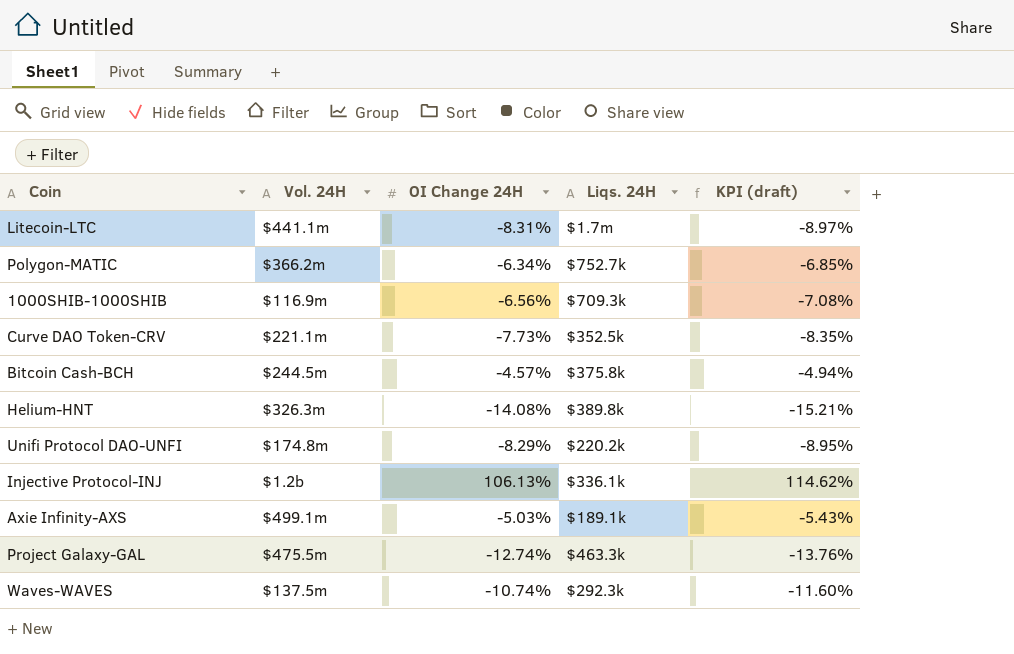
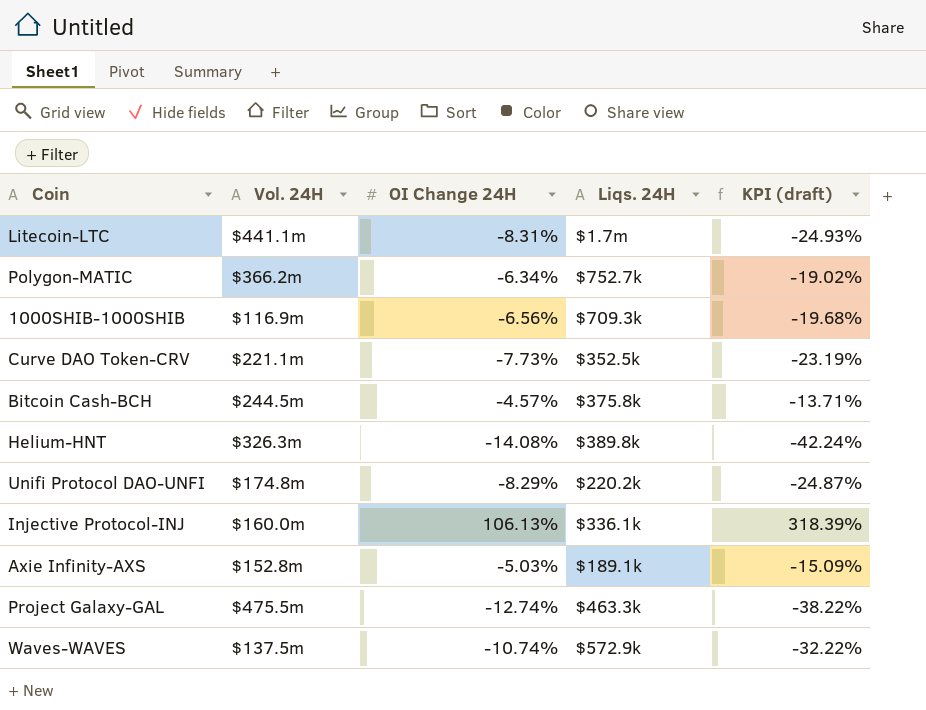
column KPI (draft) | formula: [OI Change 24H] * 1.08 -> [OI Change 24H] * 3
Injective Protocol-INJ | Vol. 24H: $1.2b -> $160.0m
Axie Infinity-AXS | Vol. 24H: $499.1m -> $152.8m
Waves-WAVES | Liqs. 24H: $292.3k -> $572.9k

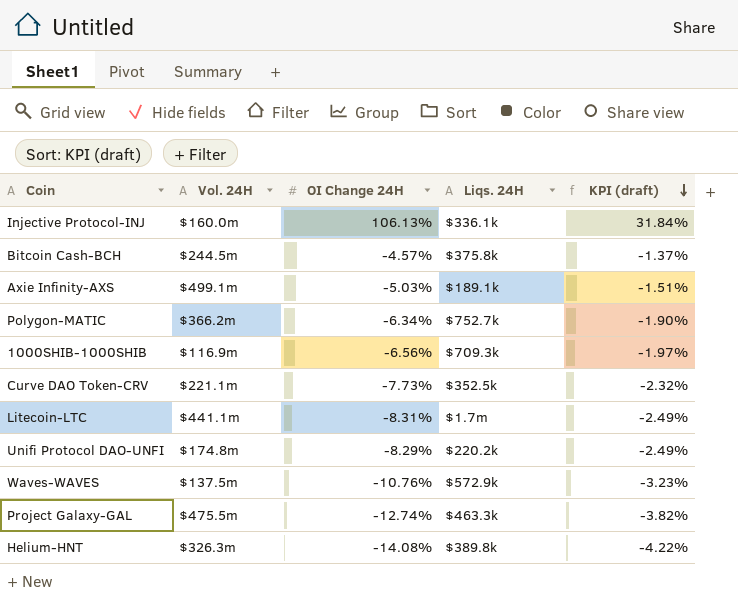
row order: none -> KPI (draft) descending
column KPI (draft) | formula: [OI Change 24H] * 3 -> [OI Change 24H] * 0.3
Axie Infinity-AXS | Vol. 24H: $152.8m -> $499.1m
Waves-WAVES | OI Change 24H: -10.74% -> -10.76%

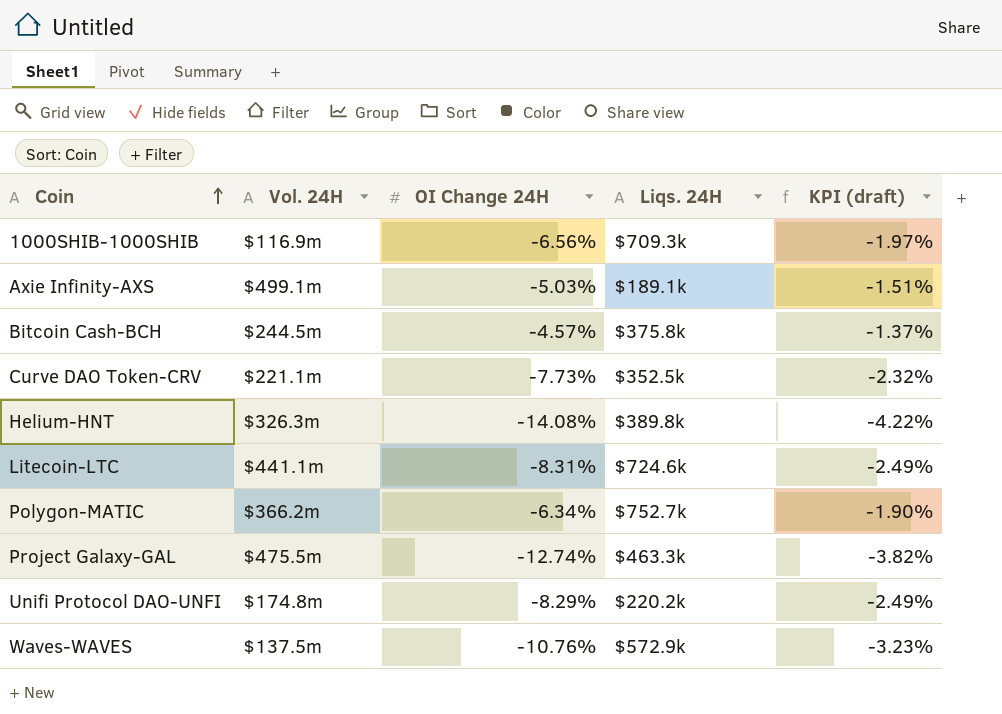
row order: KPI (draft) descending -> Coin ascending
row Injective Protocol-INJ: $160.0m | 106.13% | $336.1k | 31.84% -> none
Litecoin-LTC | Liqs. 24H: $1.7m -> $724.6k

